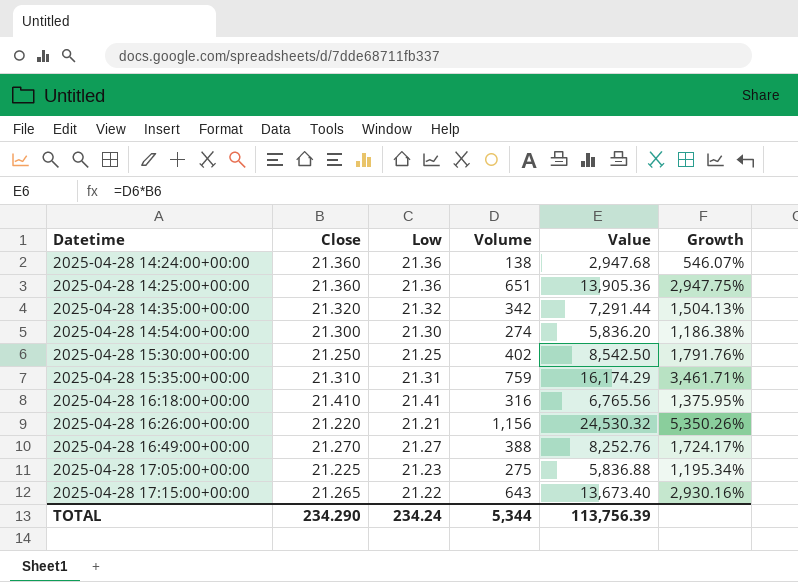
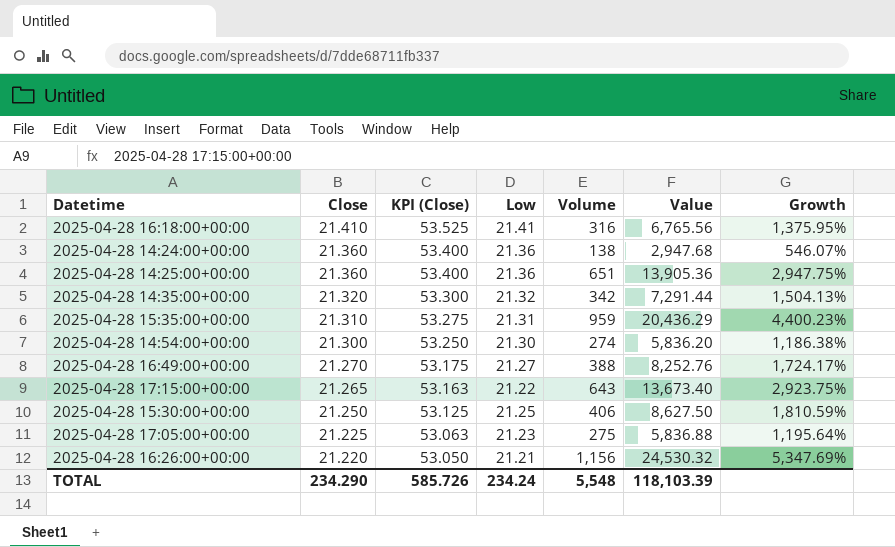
row order: Datetime ascending -> Close descending
column KPI (Close) | formula: none -> [Close] * 2.5
column Growth | formula: ([Volume] - [Low]) / [Low] -> ([Volume] - [Close]) / [Close]
2025-04-28 15:35:00+00:00 | Volume: 759 -> 959
2025-04-28 15:35:00+00:00 | Value: 16,174.29 -> 20,436.29
2025-04-28 15:30:00+00:00 | Volume: 402 -> 406
2025-04-28 15:30:00+00:00 | Value: 8,542.50 -> 8,627.50
TOTAL | Volume: 5,344 -> 5,548
TOTAL | Value: 113,756.39 -> 118,103.39

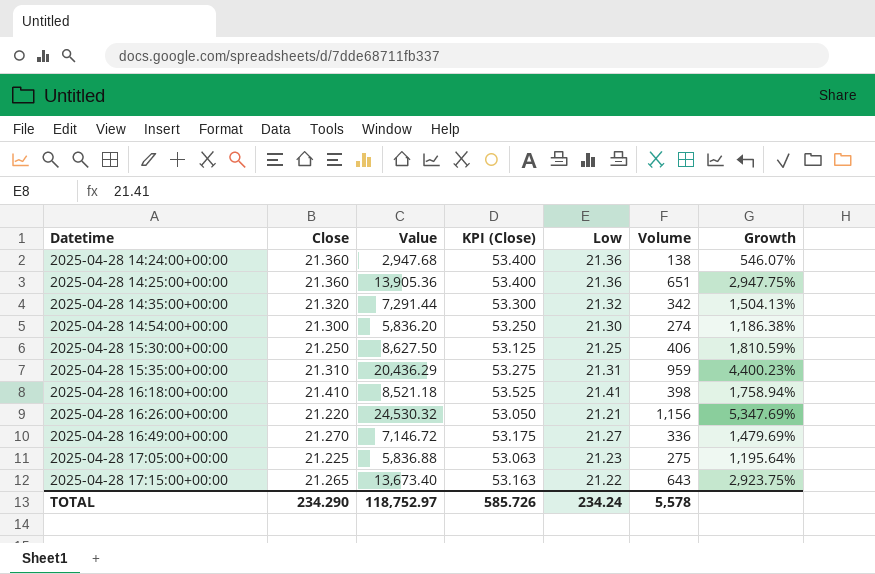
row order: Close descending -> Datetime ascending
column Value | position: 6 -> 3
2025-04-28 16:18:00+00:00 | Value: 6,765.56 -> 8,521.18
2025-04-28 16:18:00+00:00 | Volume: 316 -> 398
2025-04-28 16:18:00+00:00 | Growth: 1,375.95% -> 1,758.94%
2025-04-28 16:49:00+00:00 | Value: 8,252.76 -> 7,146.72
2025-04-28 16:49:00+00:00 | Volume: 388 -> 336
2025-04-28 16:49:00+00:00 | Growth: 1,724.17% -> 1,479.69%
TOTAL | Value: 118,103.39 -> 118,752.97
TOTAL | Volume: 5,548 -> 5,578

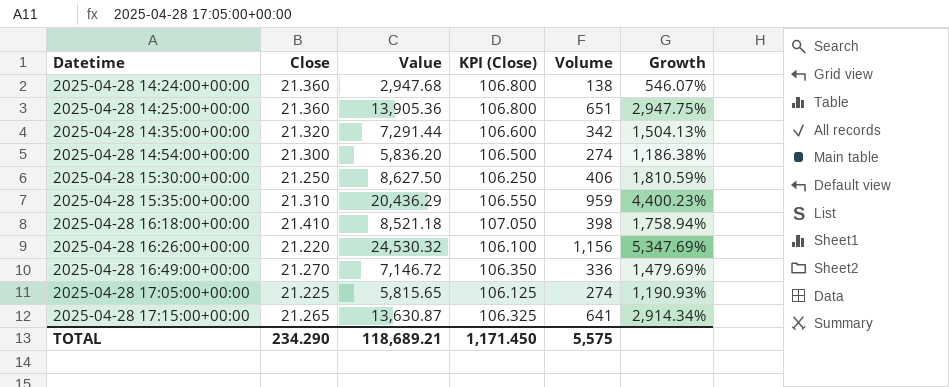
column Low | position: 5 -> none
column KPI (Close) | formula: [Close] * 2.5 -> [Close] * 5
2025-04-28 17:05:00+00:00 | Value: 5,836.88 -> 5,815.65
2025-04-28 17:05:00+00:00 | Volume: 275 -> 274
2025-04-28 17:05:00+00:00 | Growth: 1,195.64% -> 1,190.93%
2025-04-28 17:15:00+00:00 | Value: 13,673.40 -> 13,630.87
2025-04-28 17:15:00+00:00 | Volume: 643 -> 641
2025-04-28 17:15:00+00:00 | Growth: 2,923.75% -> 2,914.34%
TOTAL | Value: 118,752.97 -> 118,689.21
TOTAL | KPI (Close): 585.726 -> 1,171.450
TOTAL | Volume: 5,578 -> 5,575

